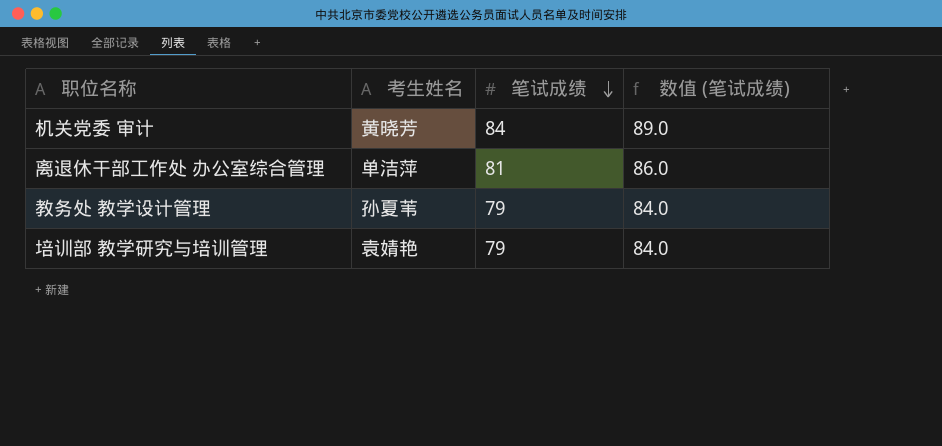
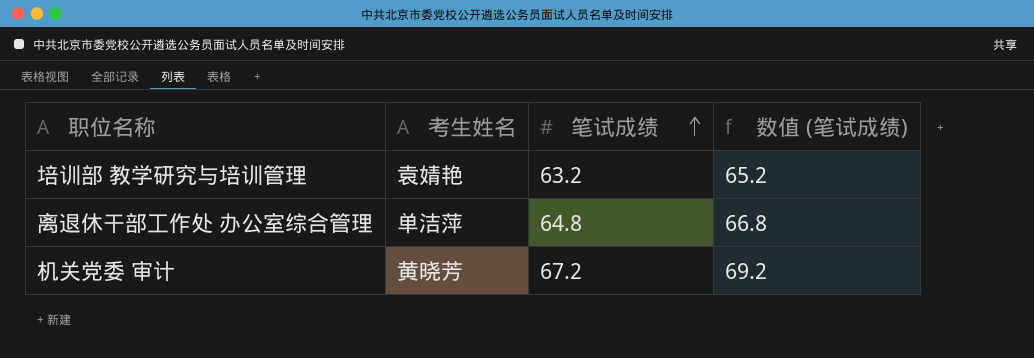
row order: 笔试成绩 descending -> 笔试成绩 ascending
column 数值 (笔试成绩) | formula: [笔试成绩] + 5 -> [笔试成绩] + 2
row 教务处 教学设计管理: 孙夏苇 | 79 | 84.0 -> none
培训部 教学研究与培训管理 | 笔试成绩: 79 -> 63.2
离退休干部工作处 办公室综合管理 | 笔试成绩: 81 -> 64.8
机关党委 审计 | 笔试成绩: 84 -> 67.2

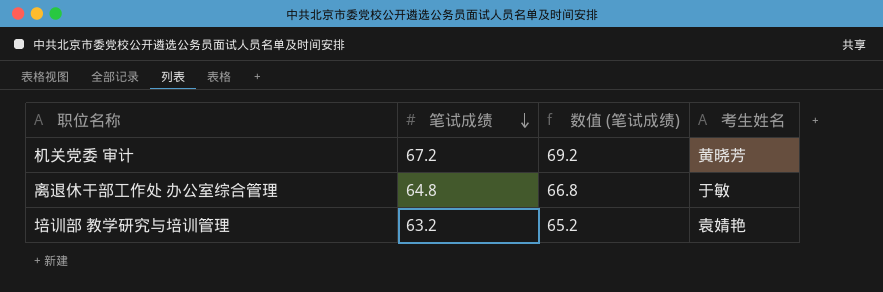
row order: 笔试成绩 ascending -> 笔试成绩 descending
column 考生姓名 | position: 2 -> 4
离退休干部工作处 办公室综合管理 | 考生姓名: 单洁萍 -> 于敏

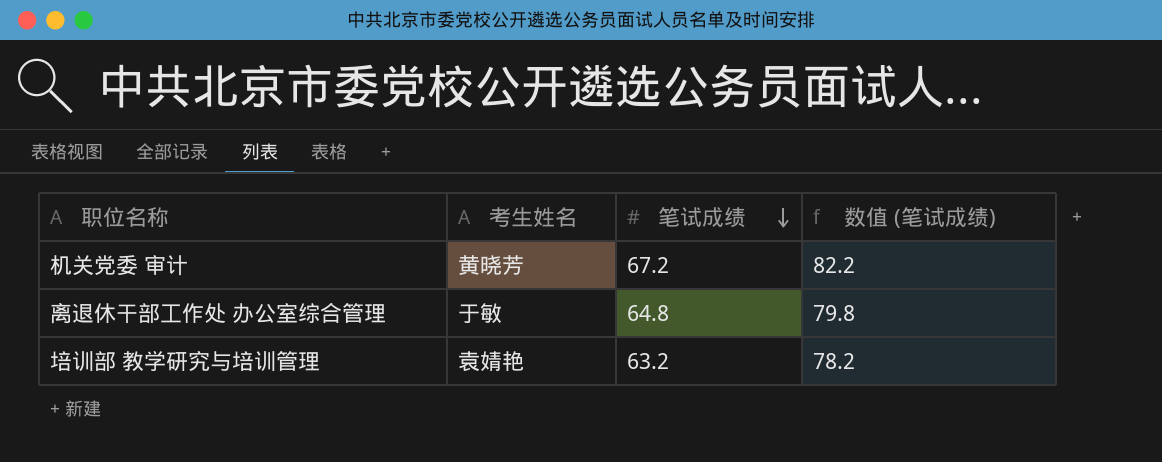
column 考生姓名 | position: 4 -> 2
column 数值 (笔试成绩) | formula: [笔试成绩] + 2 -> [笔试成绩] + 15

